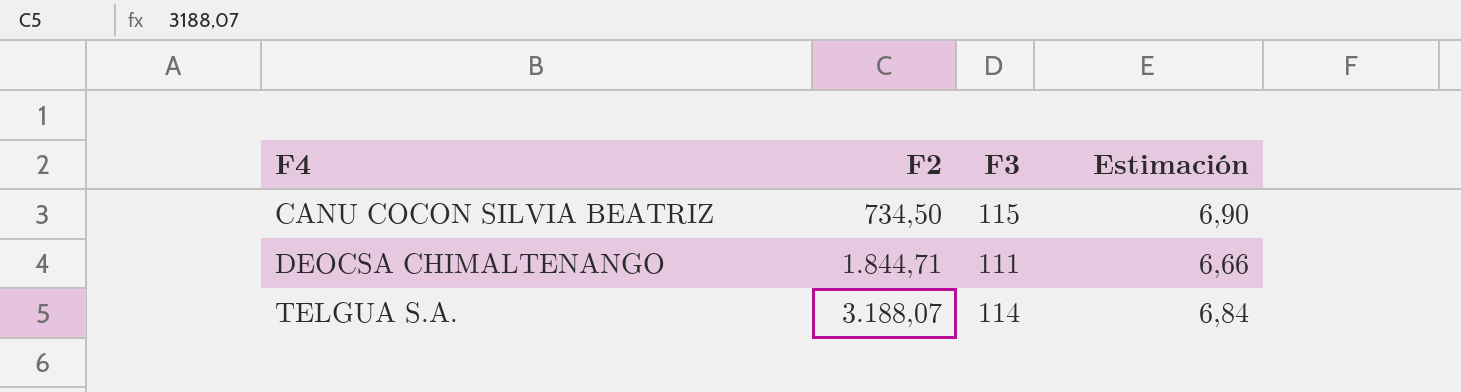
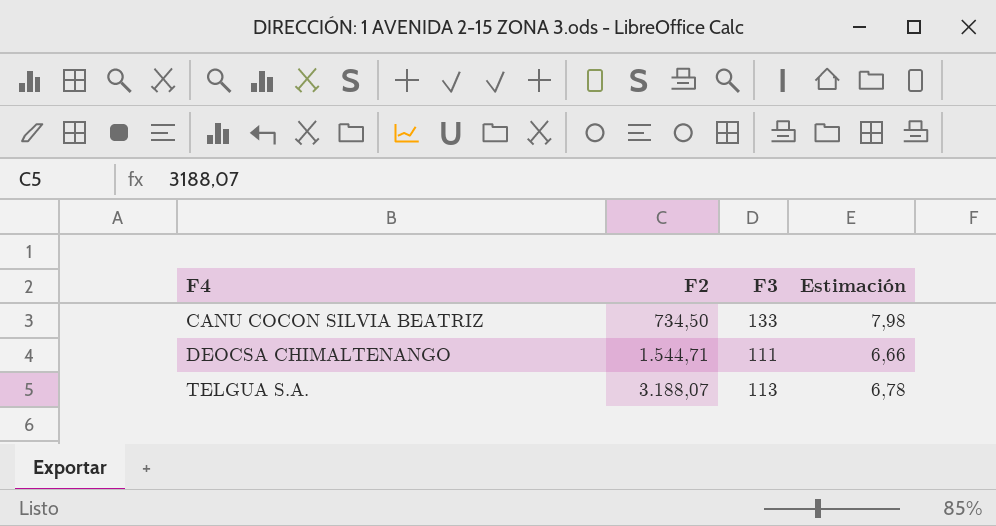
CANU COCON SILVIA BEATRIZ | F3: 115 -> 133
CANU COCON SILVIA BEATRIZ | Estimación: 6,90 -> 7,98
DEOCSA CHIMALTENANGO | F2: 1.844,71 -> 1.544,71
TELGUA S.A. | F3: 114 -> 113
TELGUA S.A. | Estimación: 6,84 -> 6,78

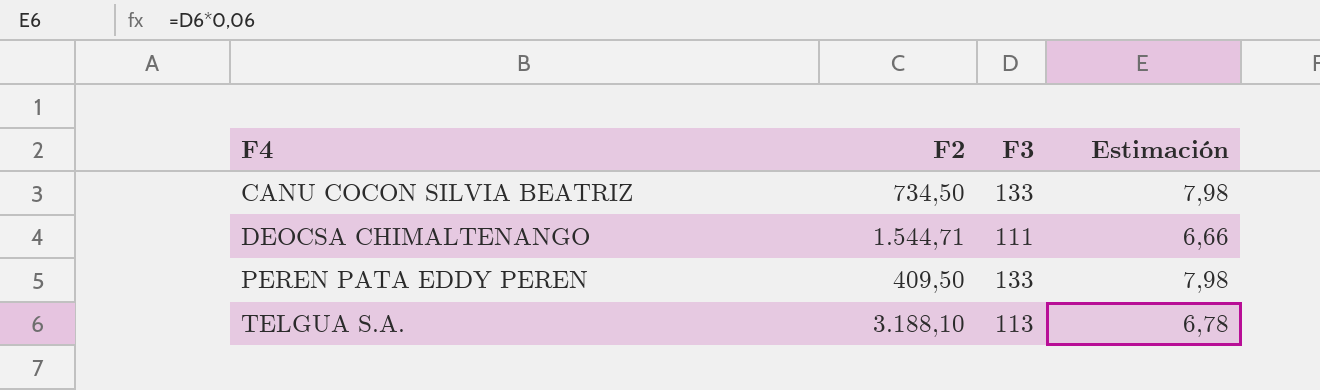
row PEREN PATA EDDY PEREN: none -> 409,50 | 133 | 7,98
TELGUA S.A. | F2: 3.188,07 -> 3.188,10

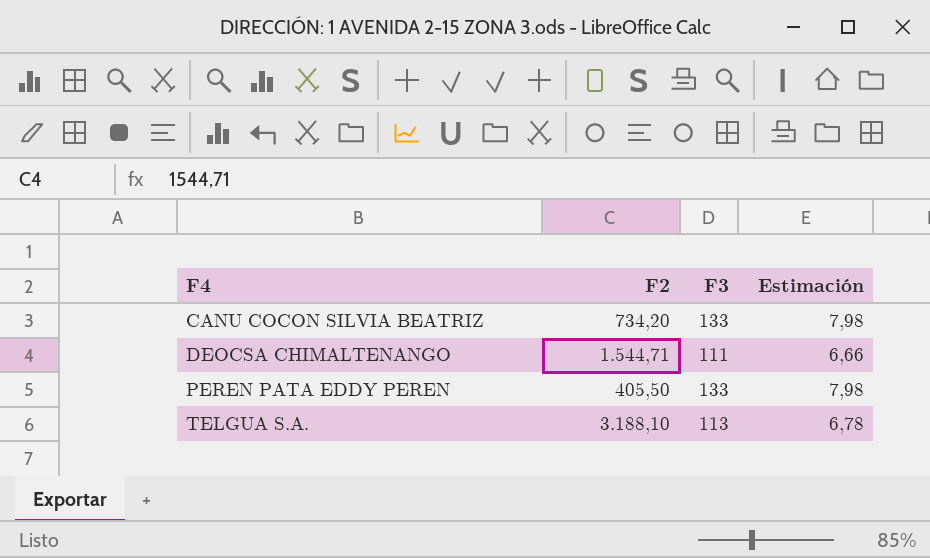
CANU COCON SILVIA BEATRIZ | F2: 734,50 -> 734,20
PEREN PATA EDDY PEREN | F2: 409,50 -> 405,50

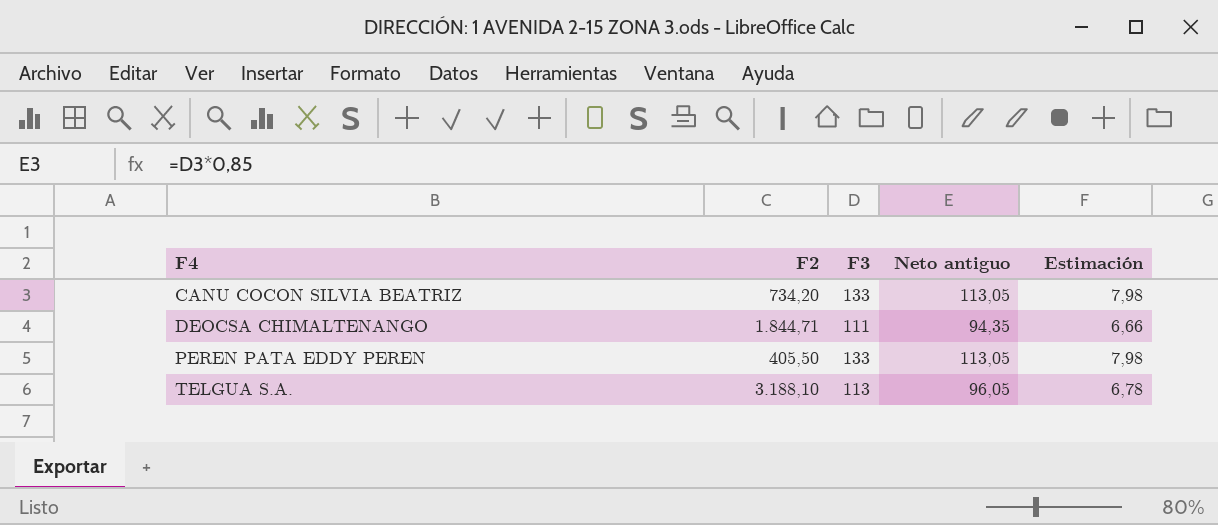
column Neto antiguo | formula: none -> [F3] * 0,85
DEOCSA CHIMALTENANGO | F2: 1.544,71 -> 1.844,71

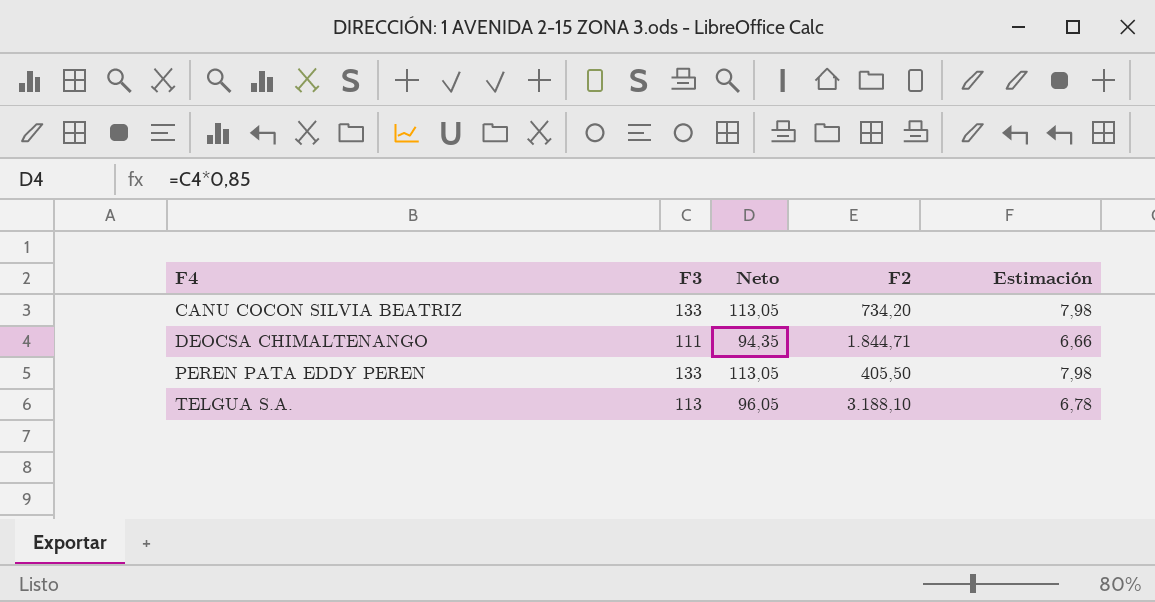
column name: Neto antiguo -> Neto
column F2 | position: 2 -> 4

